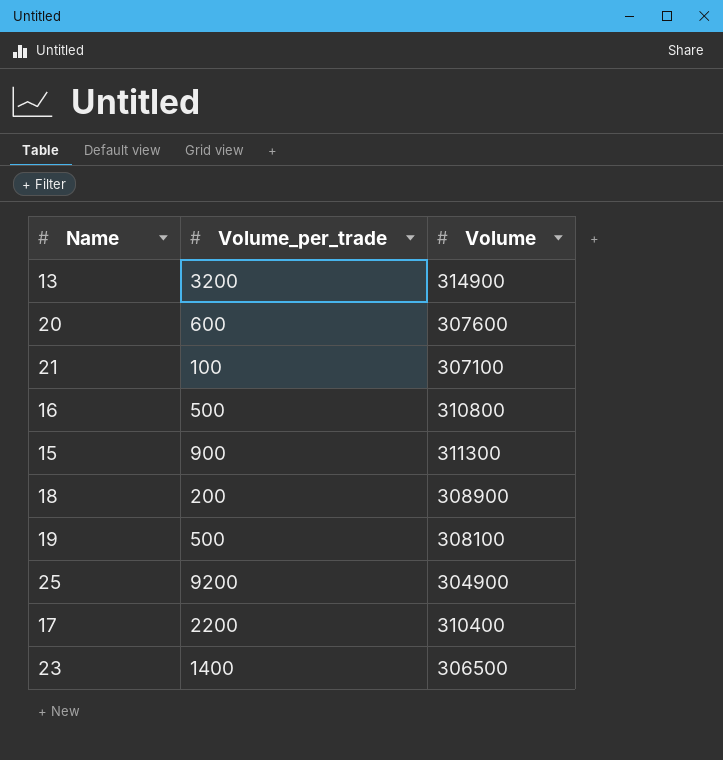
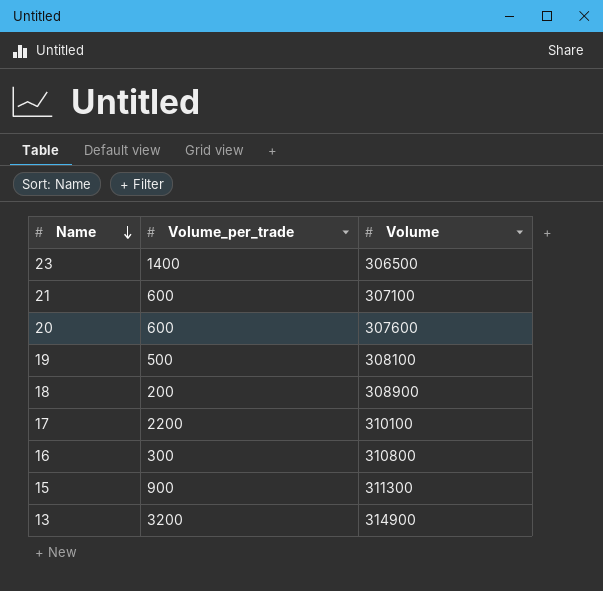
row order: none -> Name descending
row 25: 9200 | 304900 -> none
21 | Volume_per_trade: 100 -> 600
17 | Volume: 310400 -> 310100
16 | Volume_per_trade: 500 -> 300

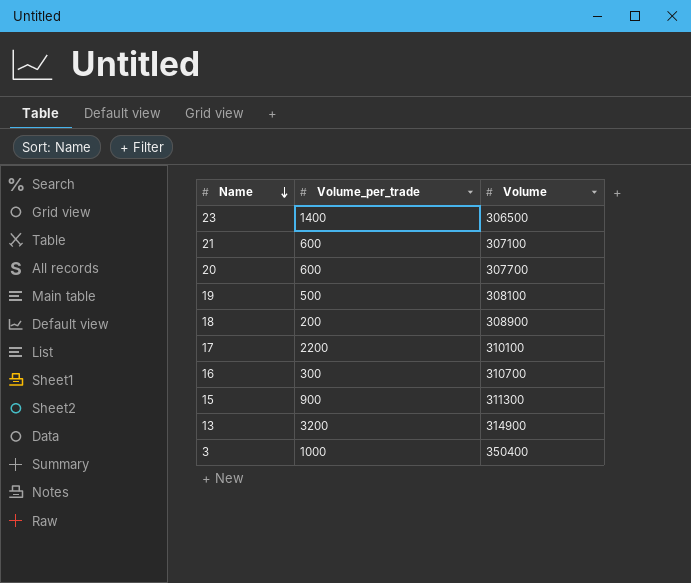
20 | Volume: 307600 -> 307700
16 | Volume: 310800 -> 310700
row 3: none -> 1000 | 350400

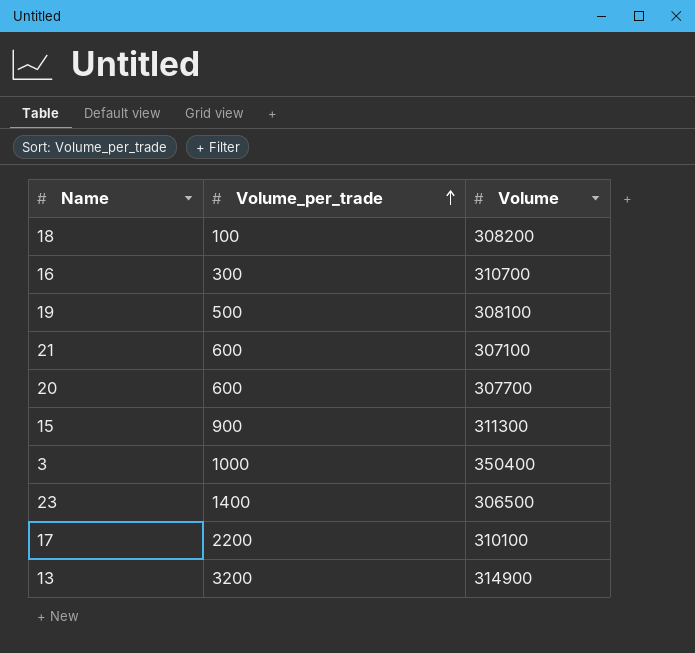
row order: Name descending -> Volume_per_trade ascending
18 | Volume_per_trade: 200 -> 100
18 | Volume: 308900 -> 308200

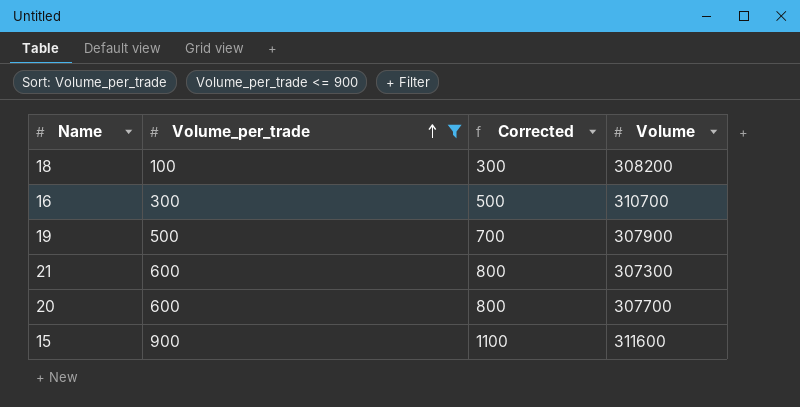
filter: none -> Volume_per_trade <= 900
column Corrected | formula: none -> [Volume_per_trade] + 200
19 | Volume: 308100 -> 307900
21 | Volume: 307100 -> 307300
15 | Volume: 311300 -> 311600

